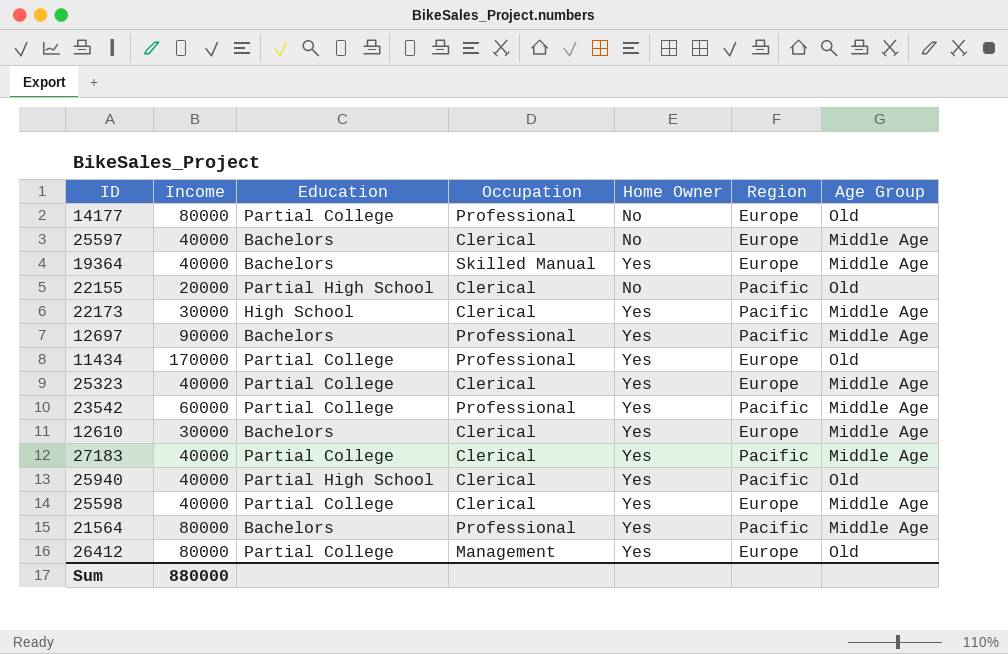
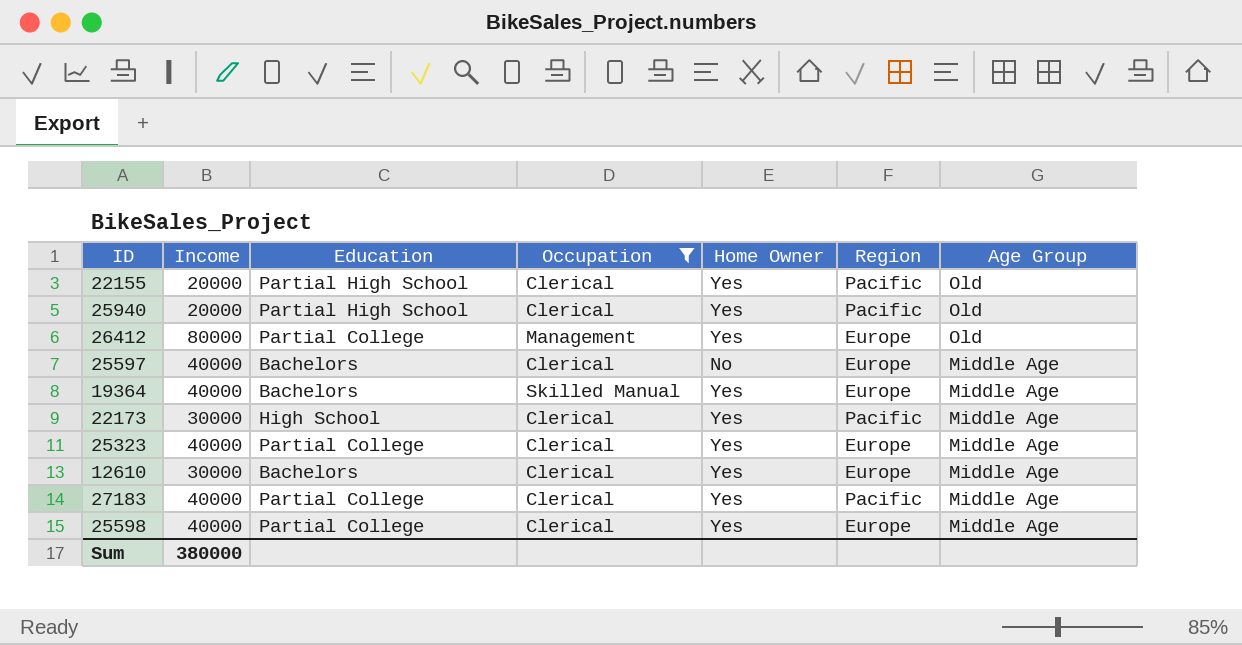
filter: none -> Occupation != Professional
row order: none -> Age Group descending
22155 | Home Owner: No -> Yes
25940 | Income: 40000 -> 20000
Sum | Income: 880000 -> 380000

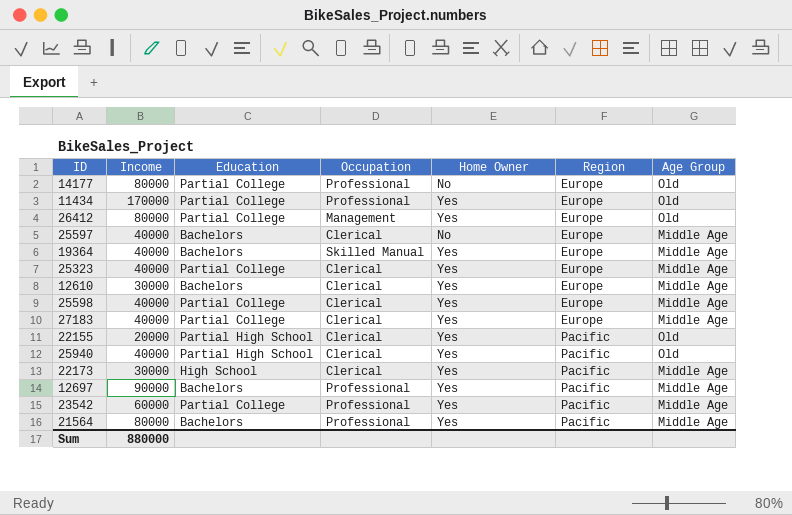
filter: Occupation != Professional -> none
row order: Age Group descending -> Region ascending
27183 | Region: Pacific -> Europe
25940 | Income: 20000 -> 40000
Sum | Income: 380000 -> 880000

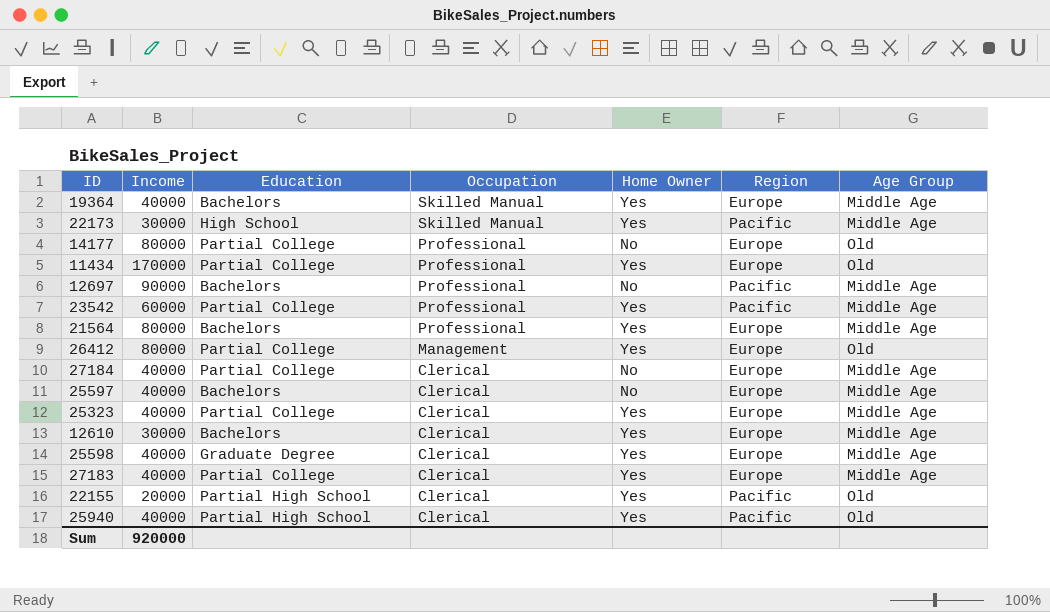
row order: Region ascending -> Occupation descending
22173 | Occupation: Clerical -> Skilled Manual
12697 | Home Owner: Yes -> No
21564 | Region: Pacific -> Europe
row 27184: none -> 40000 | Partial College | Clerical | No | Europe | Middle Age
25598 | Education: Partial College -> Graduate Degree
Sum | Income: 880000 -> 920000

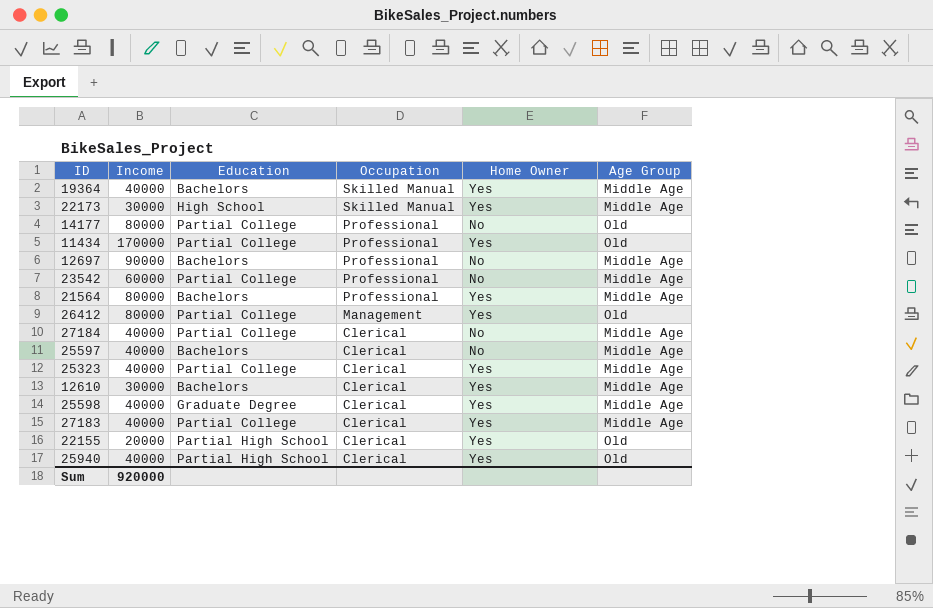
column Region | position: 6 -> none
23542 | Home Owner: Yes -> No

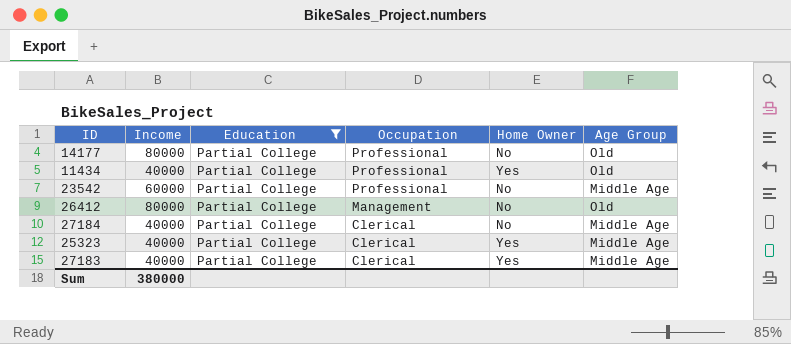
filter: none -> Education = Partial College
11434 | Income: 170000 -> 40000
26412 | Home Owner: Yes -> No
Sum | Income: 920000 -> 380000

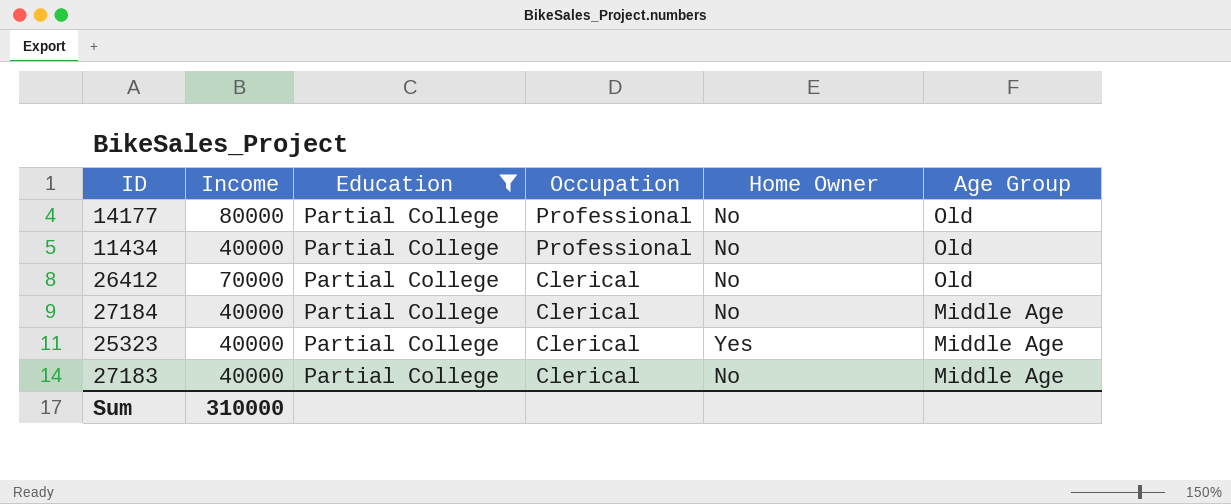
row 23542: 60000 | Partial College | Professional | No | Middle Age -> none
11434 | Home Owner: Yes -> No
26412 | Income: 80000 -> 70000
26412 | Occupation: Management -> Clerical
27183 | Home Owner: Yes -> No
Sum | Income: 380000 -> 310000

